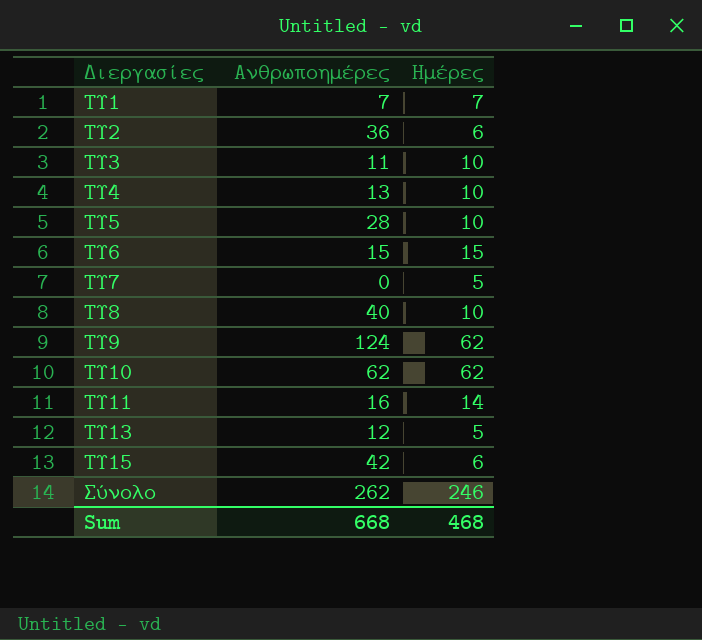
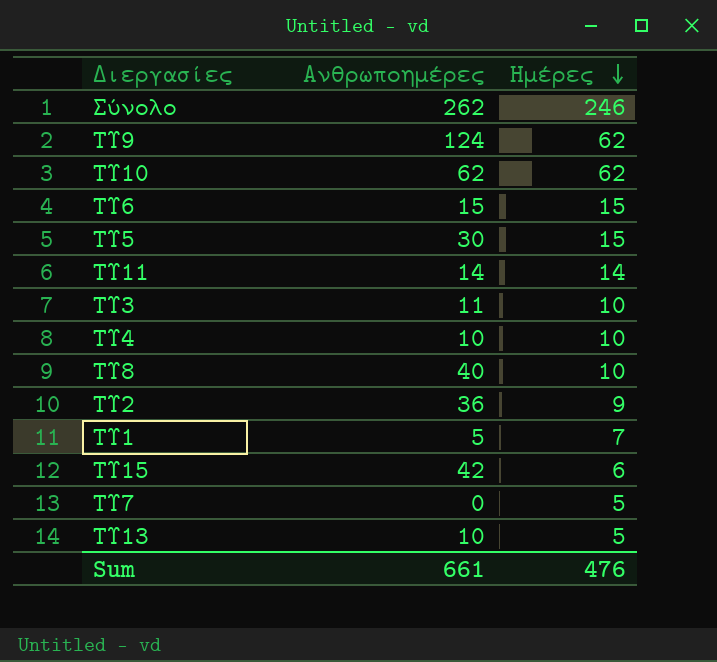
row order: none -> Ημέρες descending
ΤΥ5 | Ανθρωποημέρες: 28 -> 30
ΤΥ5 | Ημέρες: 10 -> 15
ΤΥ11 | Ανθρωποημέρες: 16 -> 14
ΤΥ4 | Ανθρωποημέρες: 13 -> 10
ΤΥ2 | Ημέρες: 6 -> 9
ΤΥ1 | Ανθρωποημέρες: 7 -> 5
ΤΥ13 | Ανθρωποημέρες: 12 -> 10
Sum | Ανθρωποημέρες: 668 -> 661
Sum | Ημέρες: 468 -> 476

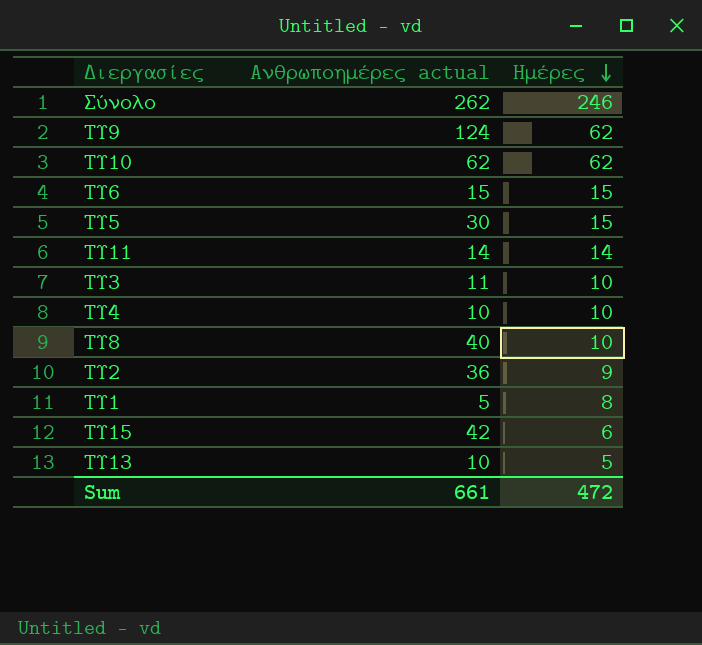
column name: Ανθρωποημέρες -> Ανθρωποημέρες actual
row ΤΥ7: 0 | 5 -> none
ΤΥ1 | Ημέρες: 7 -> 8
Sum | Ημέρες: 476 -> 472

